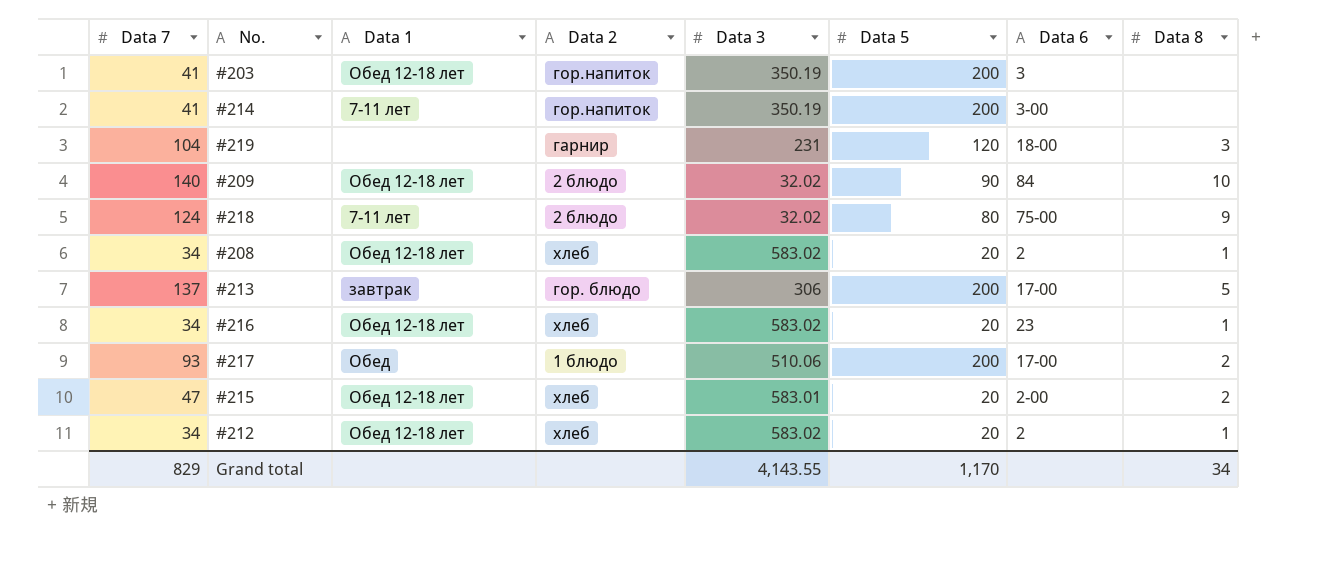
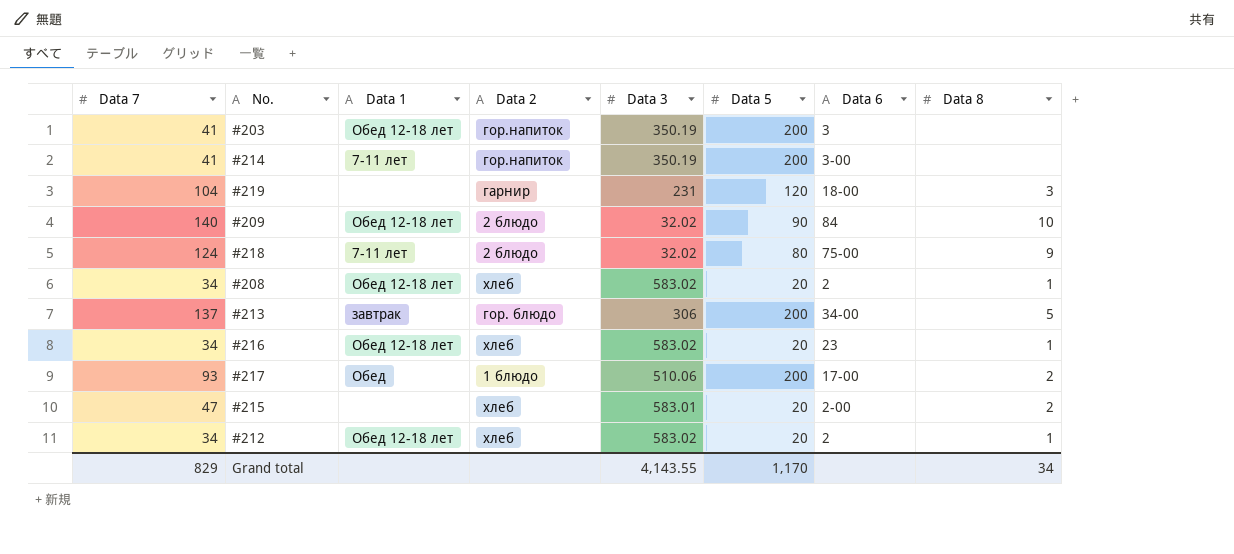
#213 | Data 6: 17-00 -> 34-00
#215 | Data 1: Обед 12-18 лет -> none

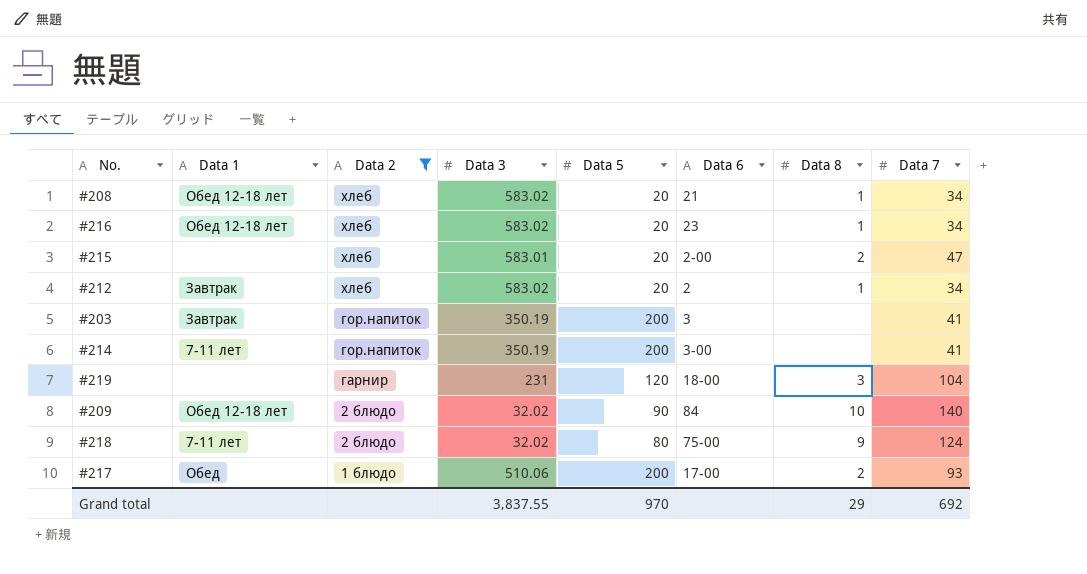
filter: none -> Data 2 != гор. блюдо
row order: none -> Data 2 descending
column Data 7 | position: 1 -> 8
#208 | Data 6: 2 -> 21
#212 | Data 1: Обед 12-18 лет -> Завтрак
#203 | Data 1: Обед 12-18 лет -> Завтрак
Grand total | Data 3: 4,143.55 -> 3,837.55
Grand total | Data 5: 1,170 -> 970
Grand total | Data 8: 34 -> 29
Grand total | Data 7: 829 -> 692

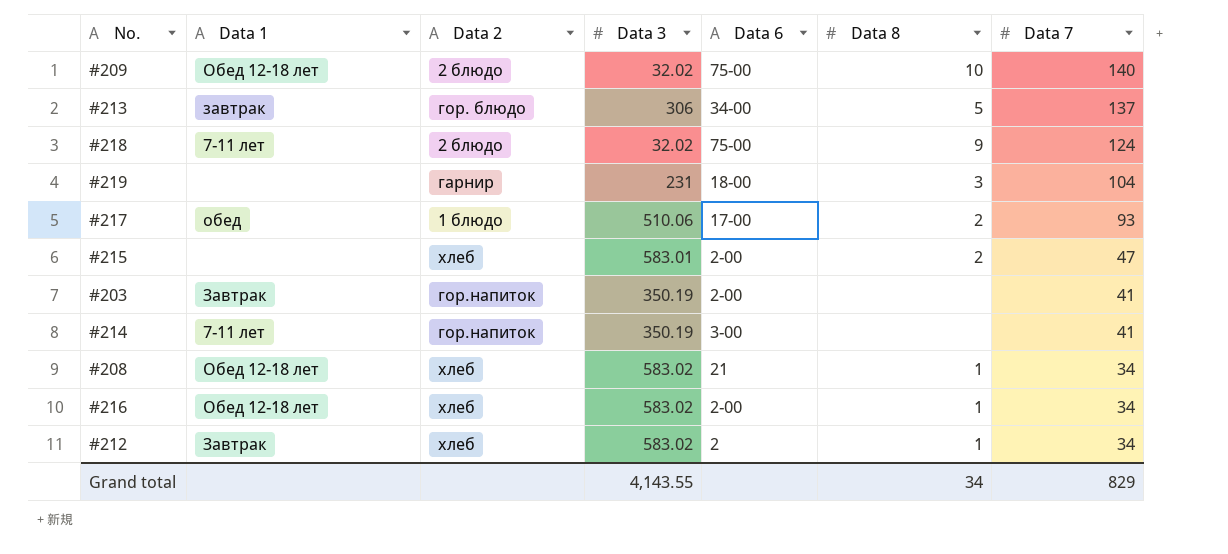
filter: Data 2 != гор. блюдо -> none
row order: Data 2 descending -> Data 7 descending
column Data 5 | position: 5 -> none
#209 | Data 6: 84 -> 75-00
#217 | Data 1: Обед -> обед
#203 | Data 6: 3 -> 2-00
#216 | Data 6: 23 -> 2-00
Grand total | Data 3: 3,837.55 -> 4,143.55
Grand total | Data 8: 29 -> 34
Grand total | Data 7: 692 -> 829

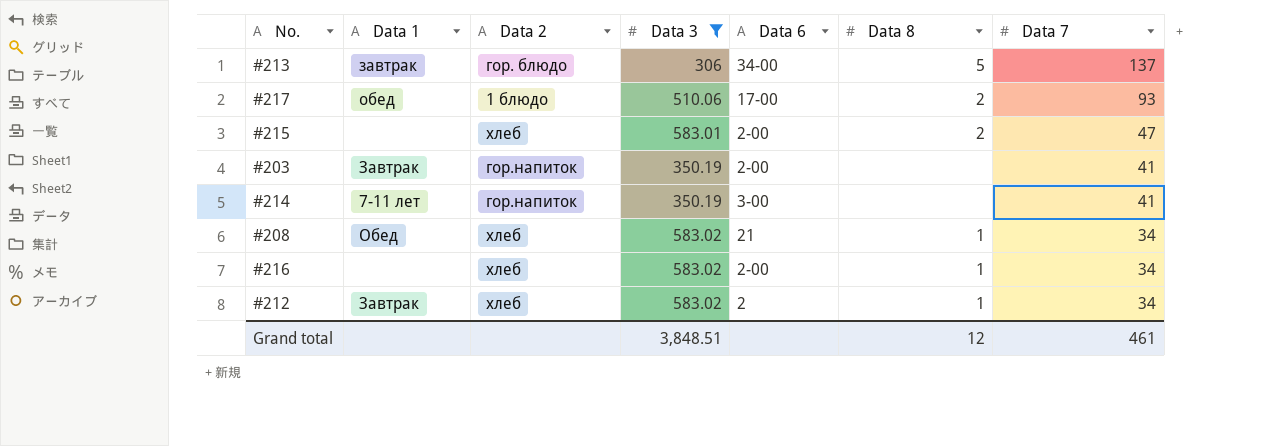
filter: none -> Data 3 >= 306
#208 | Data 1: Обед 12-18 лет -> Обед
#216 | Data 1: Обед 12-18 лет -> none
Grand total | Data 3: 4,143.55 -> 3,848.51
Grand total | Data 8: 34 -> 12
Grand total | Data 7: 829 -> 461

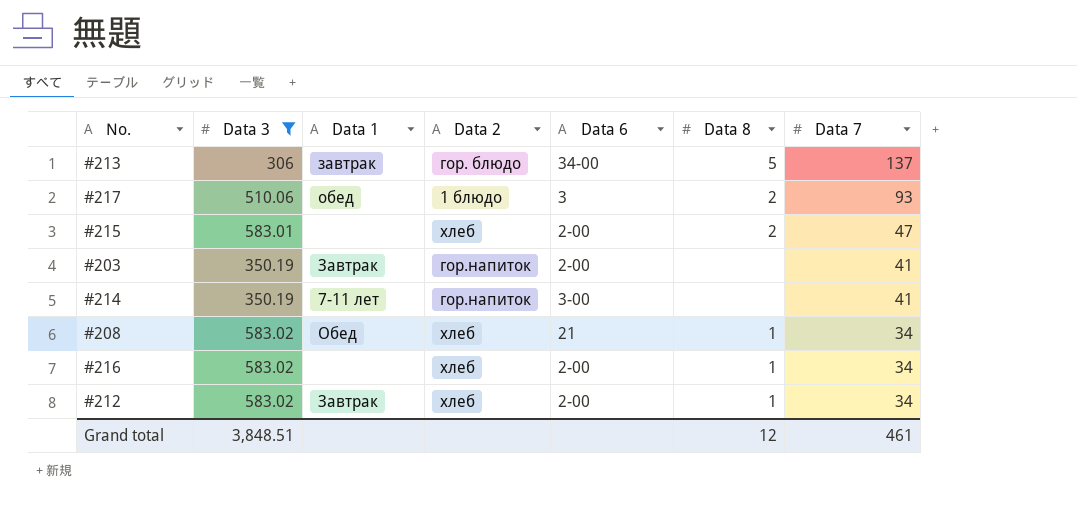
column Data 3 | position: 4 -> 2
#217 | Data 6: 17-00 -> 3
#212 | Data 6: 2 -> 2-00

